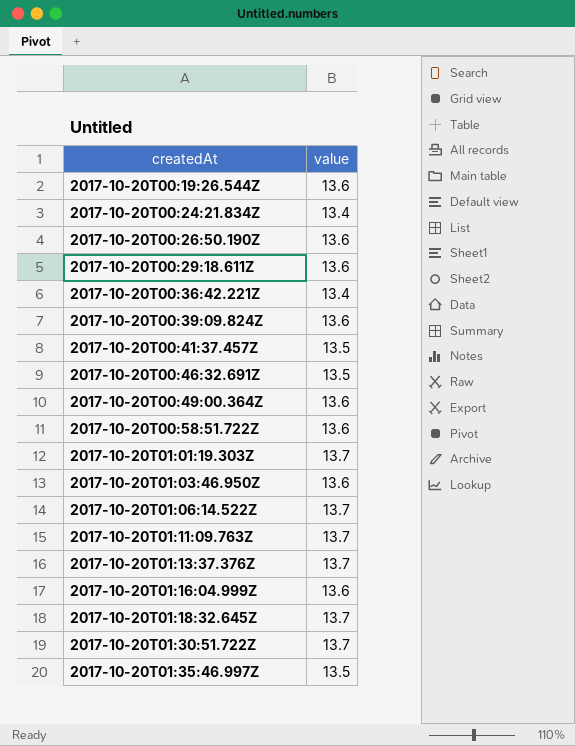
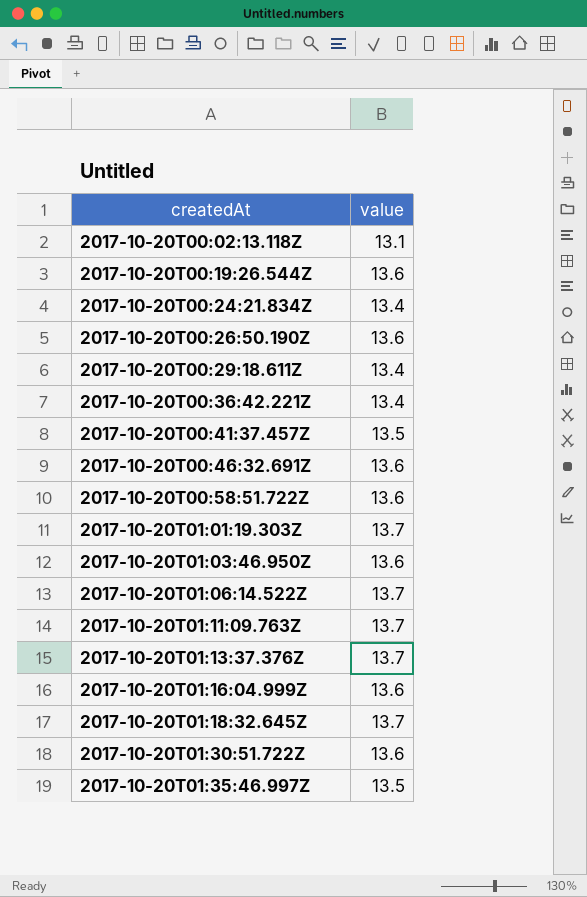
row 2017-10-20T00:39:09.824Z: 13.6 -> none
row 2017-10-20T00:49:00.364Z: 13.6 -> none
row 2017-10-20T00:02:13.118Z: none -> 13.1
2017-10-20T00:29:18.611Z | value: 13.6 -> 13.4
2017-10-20T00:46:32.691Z | value: 13.5 -> 13.6
2017-10-20T01:30:51.722Z | value: 13.7 -> 13.6

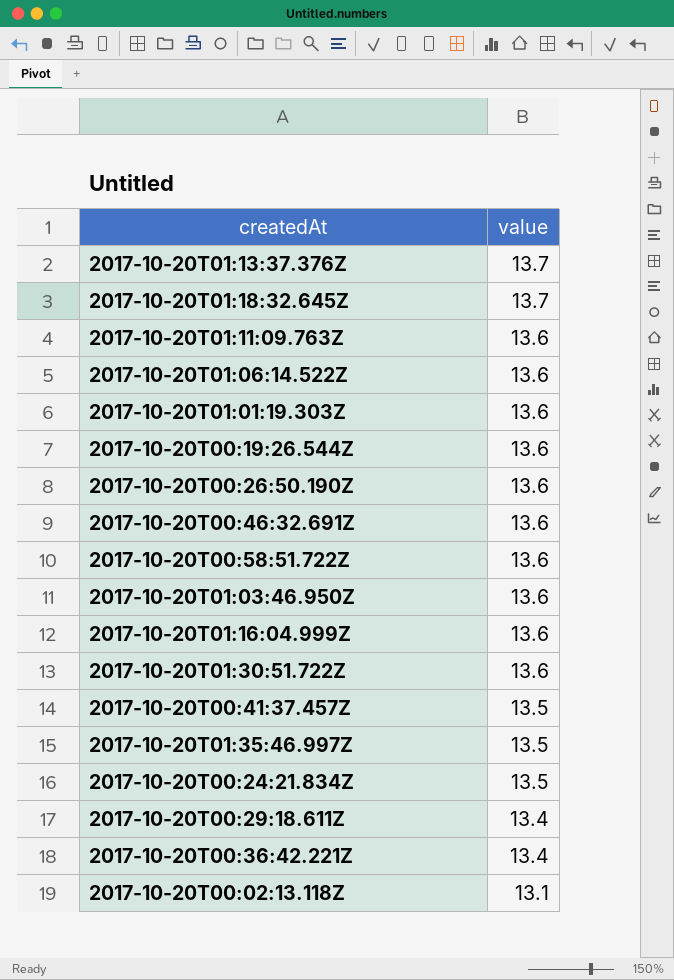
row order: createdAt ascending -> value descending
2017-10-20T01:11:09.763Z | value: 13.7 -> 13.6
2017-10-20T01:06:14.522Z | value: 13.7 -> 13.6
2017-10-20T01:01:19.303Z | value: 13.7 -> 13.6
2017-10-20T00:24:21.834Z | value: 13.4 -> 13.5

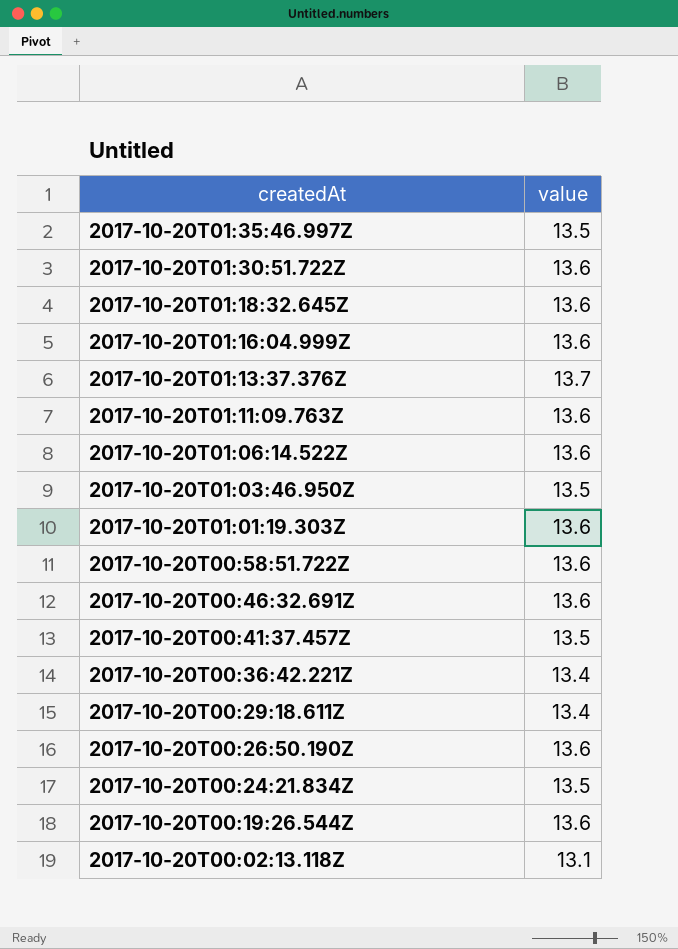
row order: value descending -> createdAt descending
2017-10-20T01:18:32.645Z | value: 13.7 -> 13.6
2017-10-20T01:03:46.950Z | value: 13.6 -> 13.5

